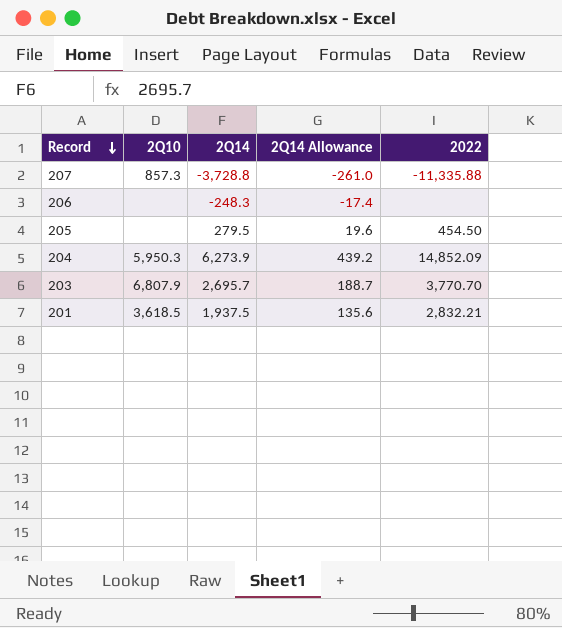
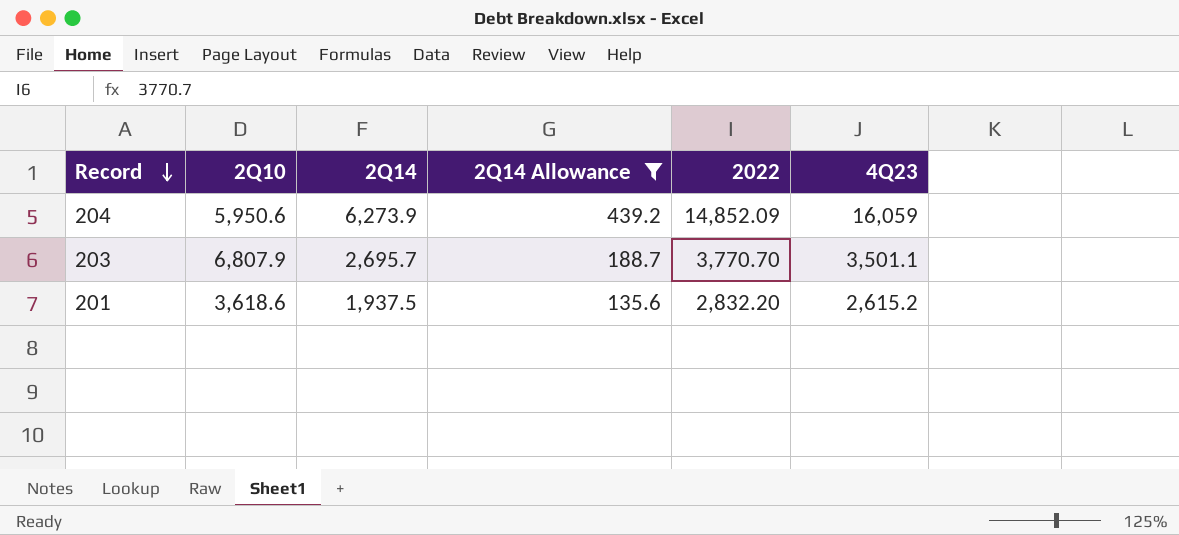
filter: none -> 2Q14 Allowance >= 135.6
column 4Q23 | position: none -> 6
204 | 2Q10: 5,950.3 -> 5,950.6
201 | 2Q10: 3,618.5 -> 3,618.6
201 | 2022: 2,832.21 -> 2,832.20

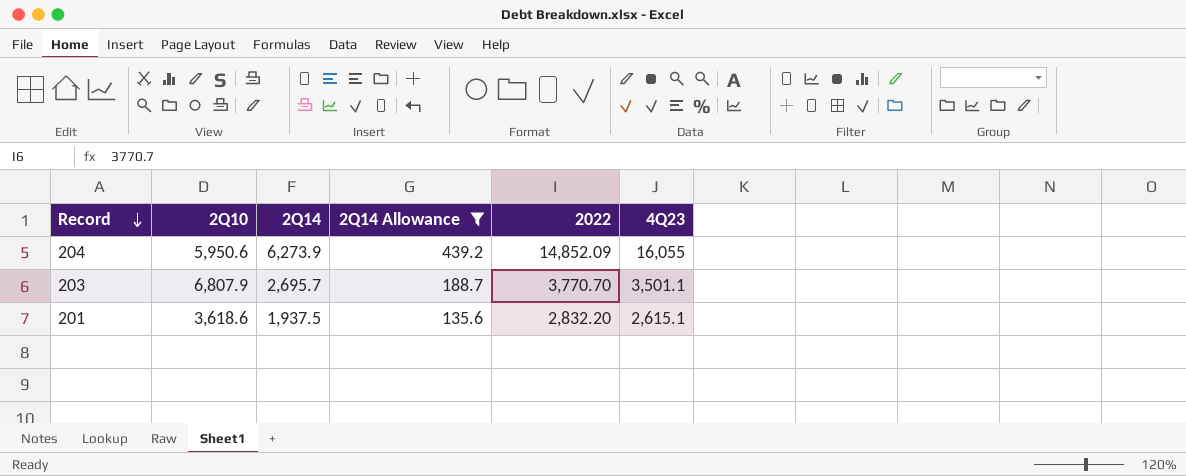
204 | 4Q23: 16,059 -> 16,055
201 | 4Q23: 2,615.2 -> 2,615.1

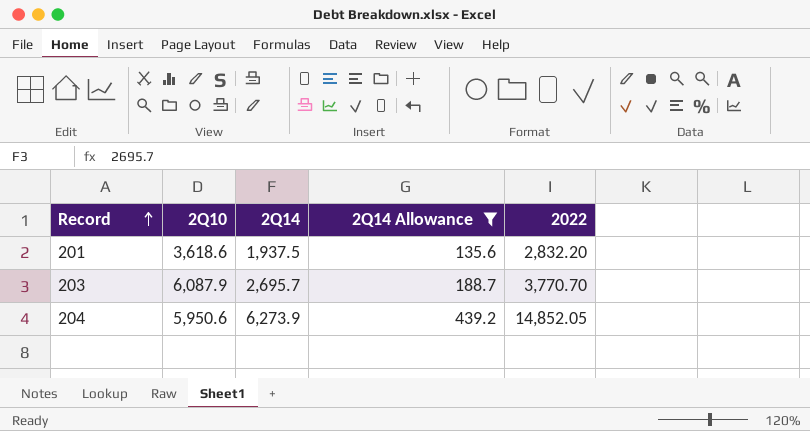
row order: Record descending -> Record ascending
column 4Q23 | position: 6 -> none
203 | 2Q10: 6,807.9 -> 6,087.9
204 | 2022: 14,852.09 -> 14,852.05

